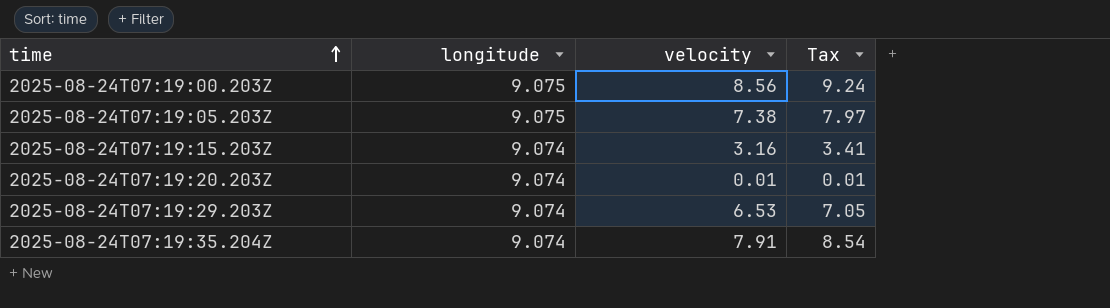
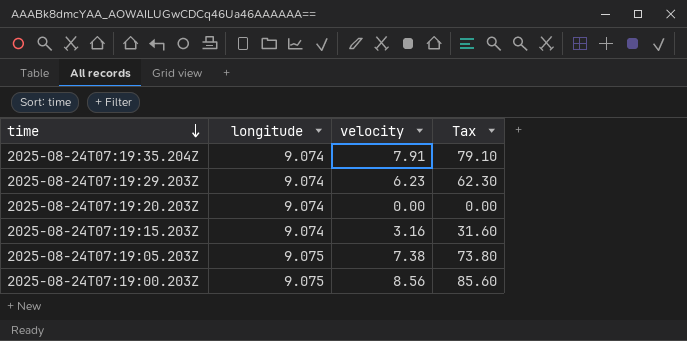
row order: time ascending -> time descending
column Tax | formula: [velocity] * 1.08 -> [velocity] * 10
2025-08-24T07:19:29.203Z | velocity: 6.53 -> 6.23
2025-08-24T07:19:20.203Z | velocity: 0.01 -> 0.00

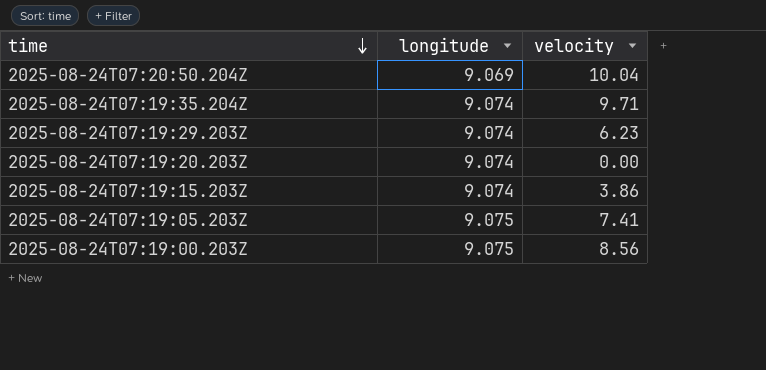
column Tax | formula: [velocity] * 10 -> none
row 2025-08-24T07:20:50.204Z: none -> 9.069 | 10.04
2025-08-24T07:19:35.204Z | velocity: 7.91 -> 9.71
2025-08-24T07:19:15.203Z | velocity: 3.16 -> 3.86
2025-08-24T07:19:05.203Z | velocity: 7.38 -> 7.41

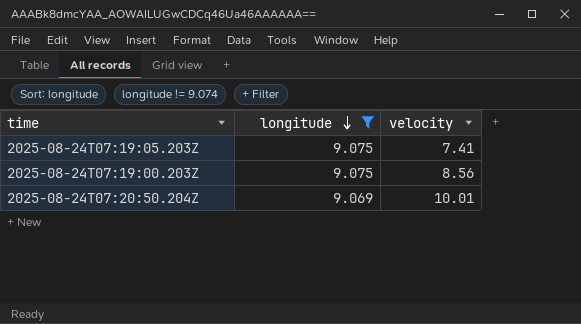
filter: none -> longitude != 9.074
row order: time descending -> longitude descending
2025-08-24T07:20:50.204Z | velocity: 10.04 -> 10.01

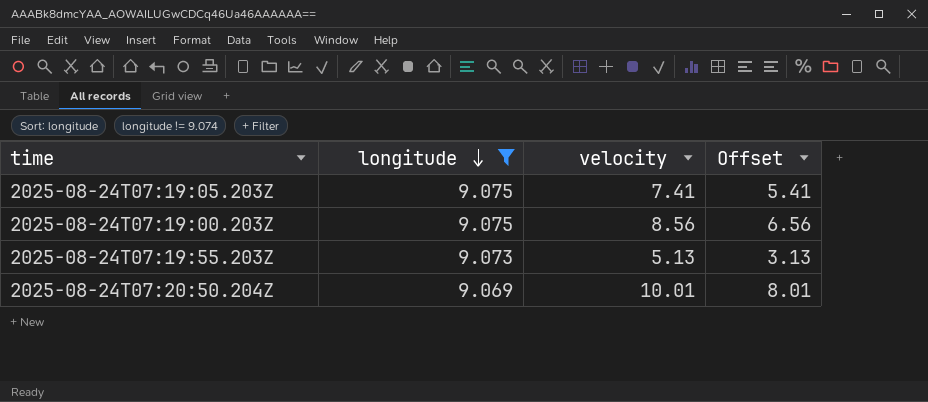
column Offset | formula: none -> [velocity] - 2
row 2025-08-24T07:19:55.203Z: none -> 9.073 | 5.13 | 3.13

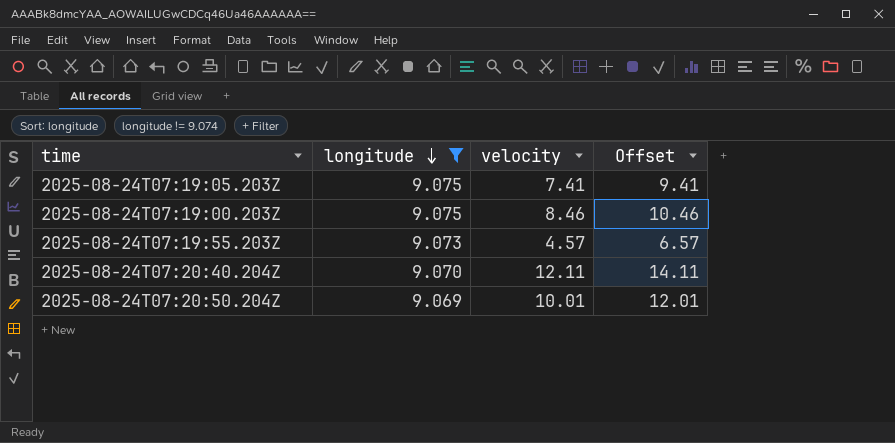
column Offset | formula: [velocity] - 2 -> [velocity] + 2
2025-08-24T07:19:00.203Z | velocity: 8.56 -> 8.46
2025-08-24T07:19:55.203Z | velocity: 5.13 -> 4.57
row 2025-08-24T07:20:40.204Z: none -> 9.070 | 12.11 | 14.11

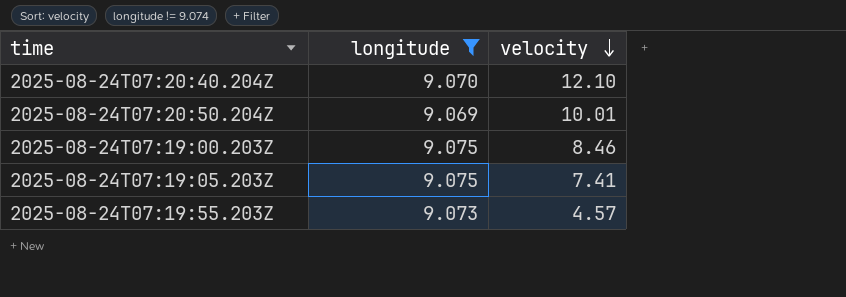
row order: longitude descending -> velocity descending
column Offset | formula: [velocity] + 2 -> none
2025-08-24T07:20:40.204Z | velocity: 12.11 -> 12.10

